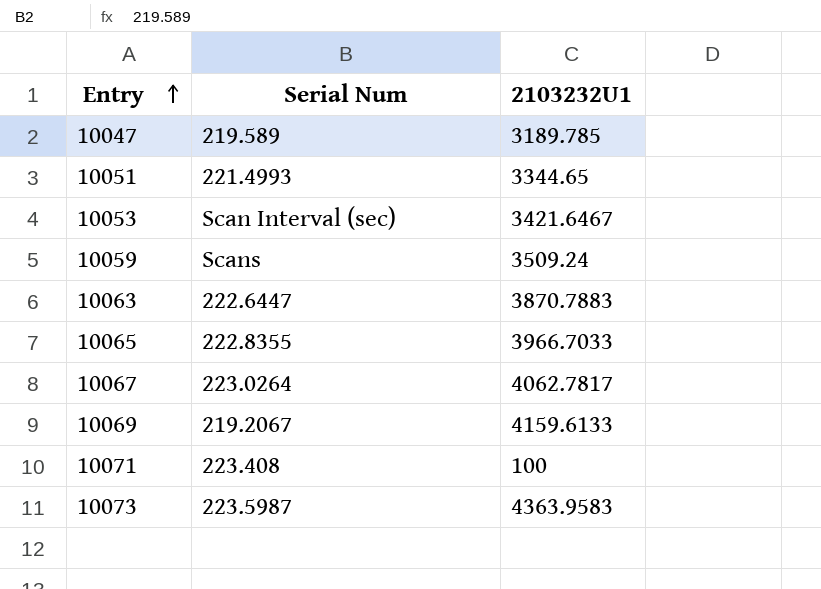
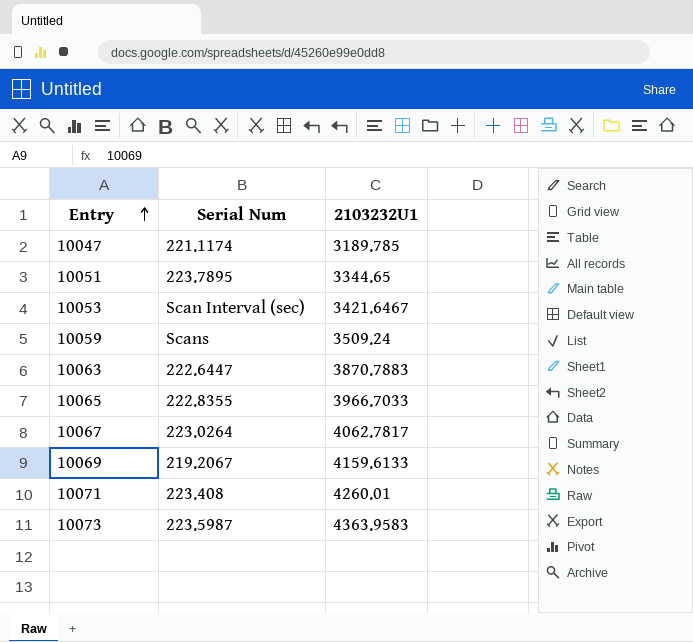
10047 | Serial Num: 219.589 -> 221.1174
10051 | Serial Num: 221.4993 -> 223.7895
10071 | 2103232U1: 100 -> 4260.01

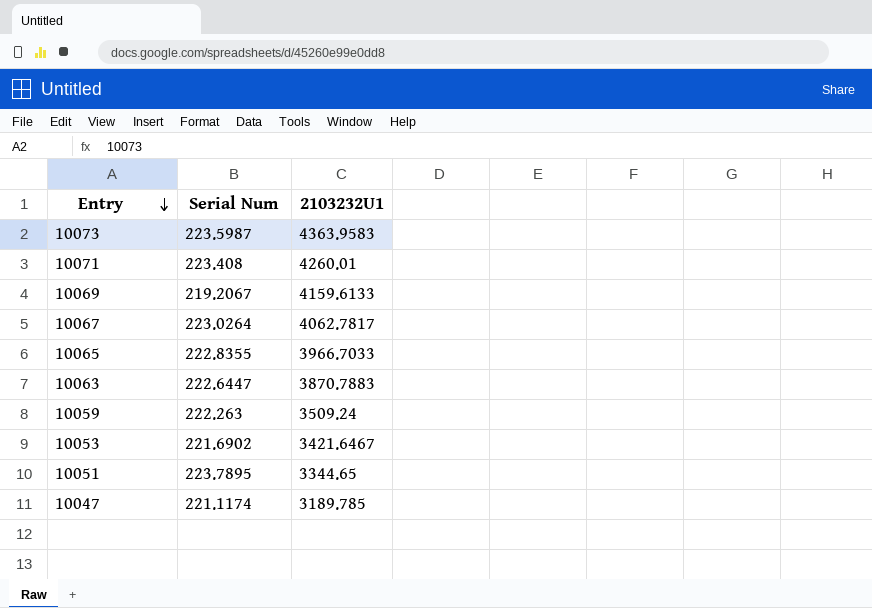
row order: Entry ascending -> Entry descending
10059 | Serial Num: Scans -> 222.263
10053 | Serial Num: Scan Interval (sec) -> 221.6902

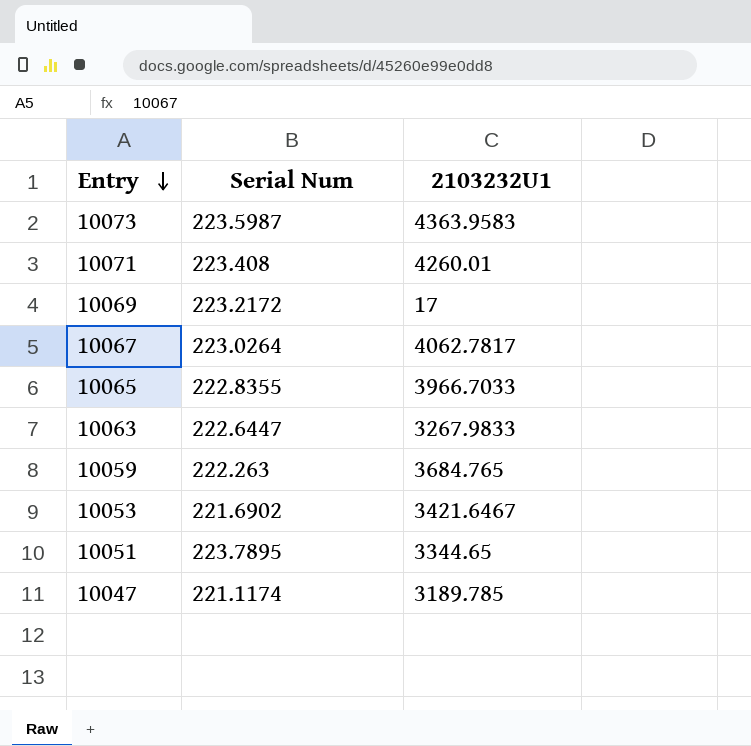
10069 | Serial Num: 219.2067 -> 223.2172
10069 | 2103232U1: 4159.6133 -> 17
10063 | 2103232U1: 3870.7883 -> 3267.9833
10059 | 2103232U1: 3509.24 -> 3684.765

